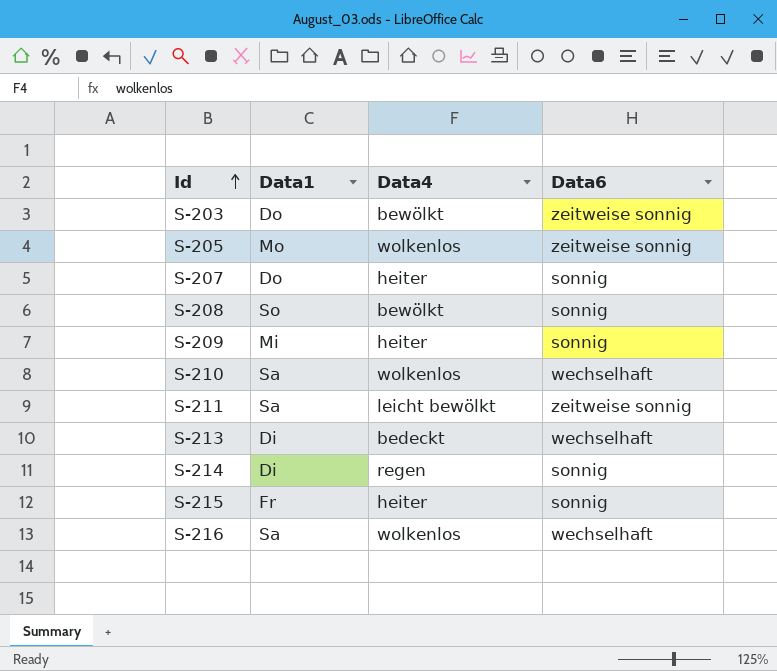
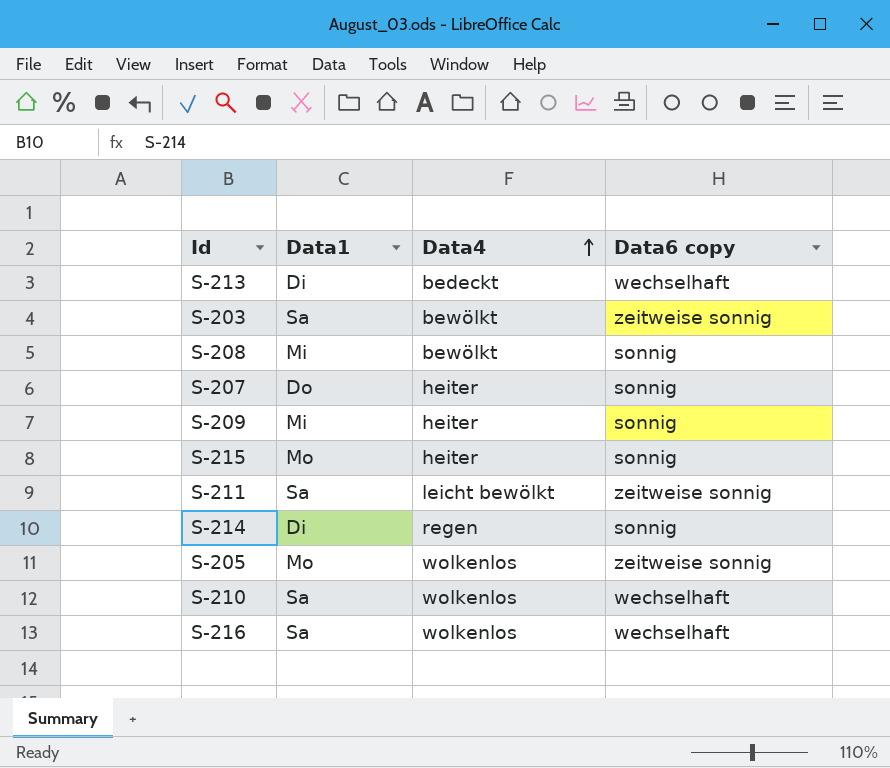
row order: Id ascending -> Data4 ascending
column name: Data6 -> Data6 copy
S-203 | Data1: Do -> Sa
S-208 | Data1: So -> Mi
S-215 | Data1: Fr -> Mo

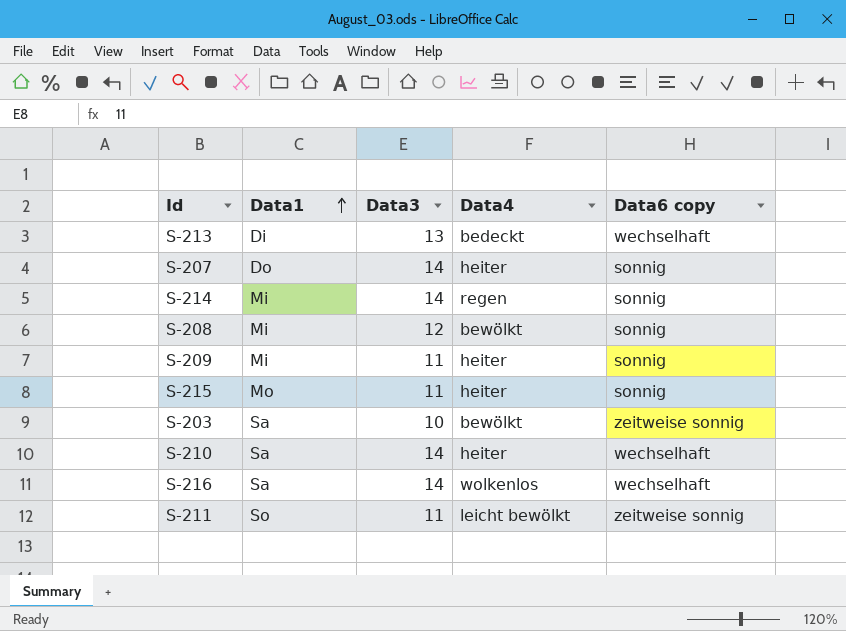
row order: Data4 ascending -> Data1 ascending
column Data3 | position: none -> 3
row S-205: Mo | wolkenlos | zeitweise sonnig -> none
S-214 | Data1: Di -> Mi
S-210 | Data4: wolkenlos -> heiter
S-211 | Data1: Sa -> So

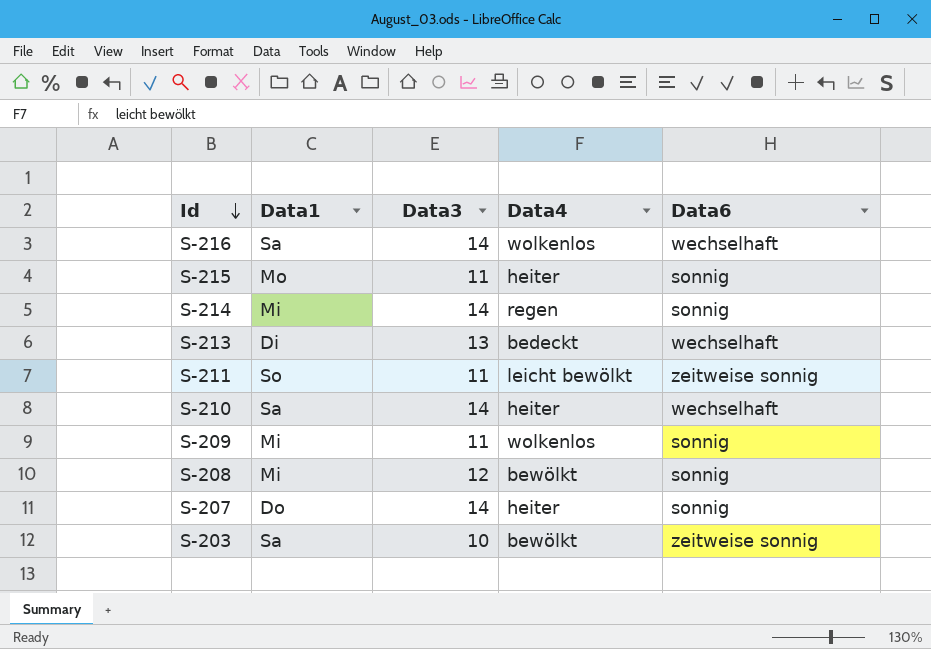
row order: Data1 ascending -> Id descending
column name: Data6 copy -> Data6
S-209 | Data4: heiter -> wolkenlos

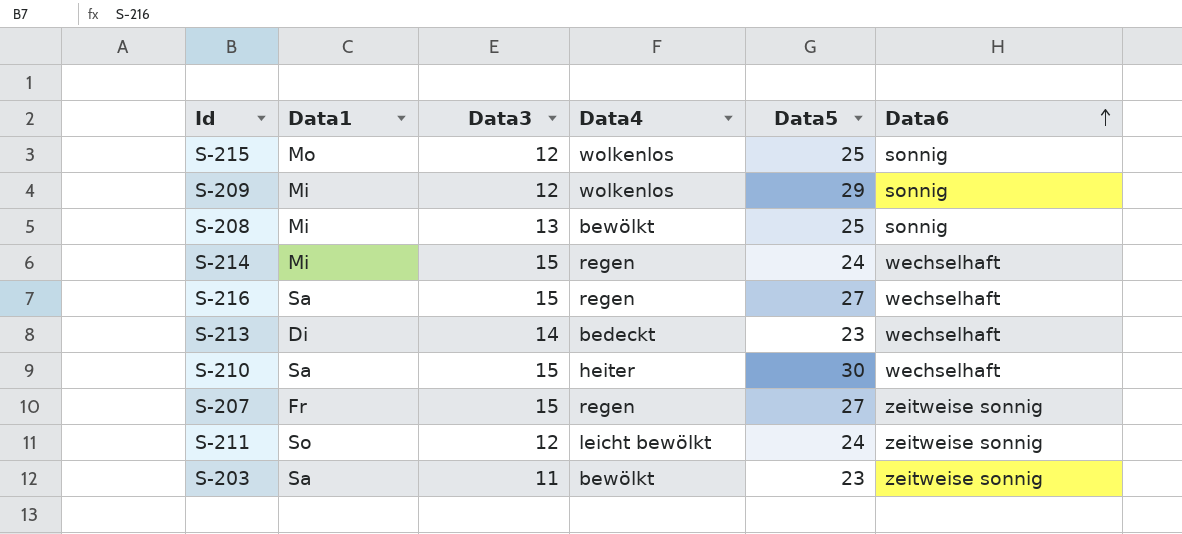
row order: Id descending -> Data6 ascending
column Data5 | position: none -> 5
S-215 | Data3: 11 -> 12
S-215 | Data4: heiter -> wolkenlos
S-209 | Data3: 11 -> 12
S-208 | Data3: 12 -> 13
S-214 | Data3: 14 -> 15
S-214 | Data6: sonnig -> wechselhaft
S-216 | Data3: 14 -> 15
S-216 | Data4: wolkenlos -> regen
S-213 | Data3: 13 -> 14
S-210 | Data3: 14 -> 15
S-207 | Data1: Do -> Fr
S-207 | Data3: 14 -> 15
S-207 | Data4: heiter -> regen
S-207 | Data6: sonnig -> zeitweise sonnig
S-211 | Data3: 11 -> 12
S-203 | Data3: 10 -> 11

